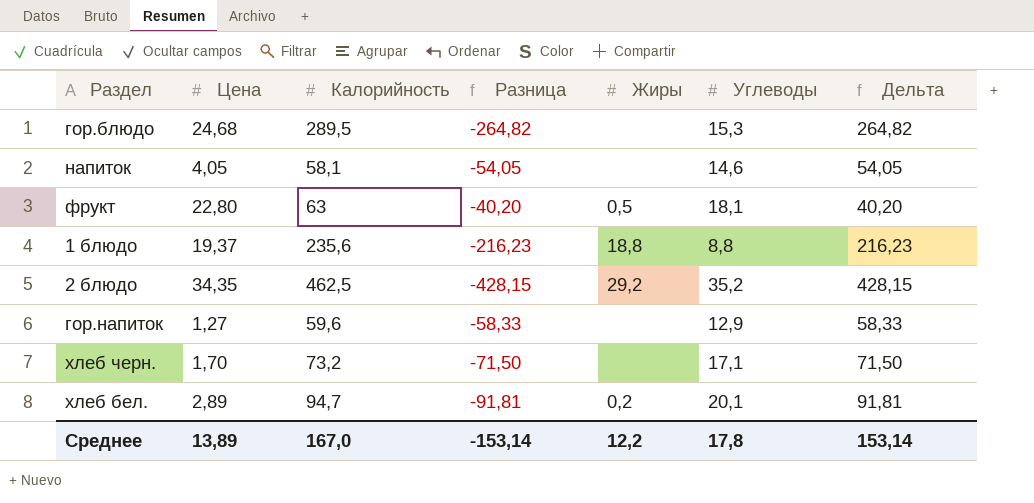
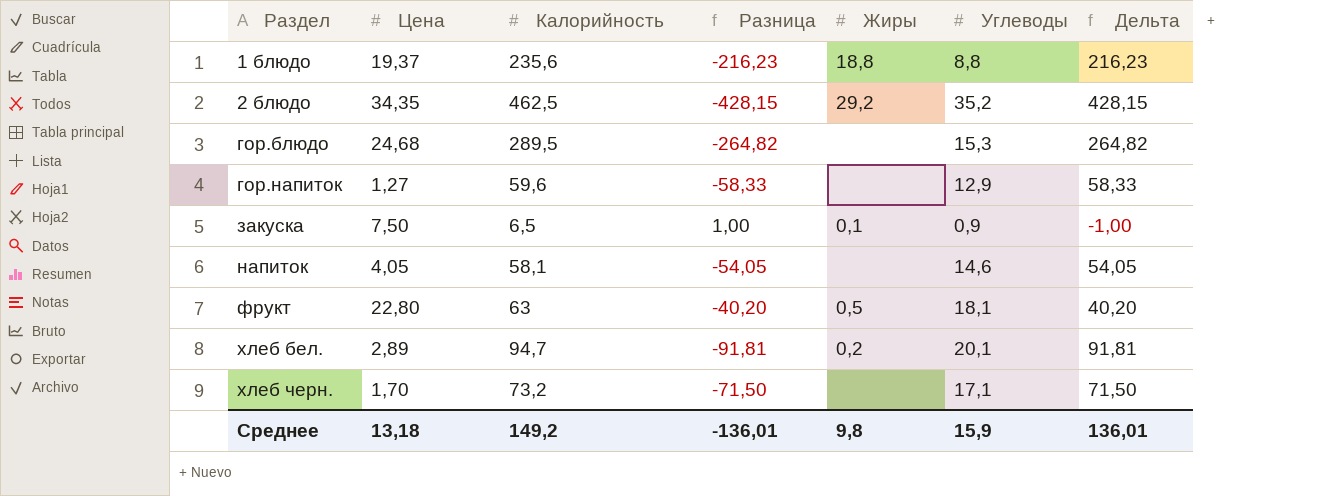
row order: none -> Раздел ascending
row закуска: none -> 7,50 | 6,5 | 1,00 | 0,1 | 0,9 | -1,00
Среднее | Цена: 13,89 -> 13,18
Среднее | Калорийность: 167,0 -> 149,2
Среднее | Разница: -153,14 -> -136,01
Среднее | Жиры: 12,2 -> 9,8
Среднее | Углеводы: 17,8 -> 15,9
Среднее | Дельта: 153,14 -> 136,01

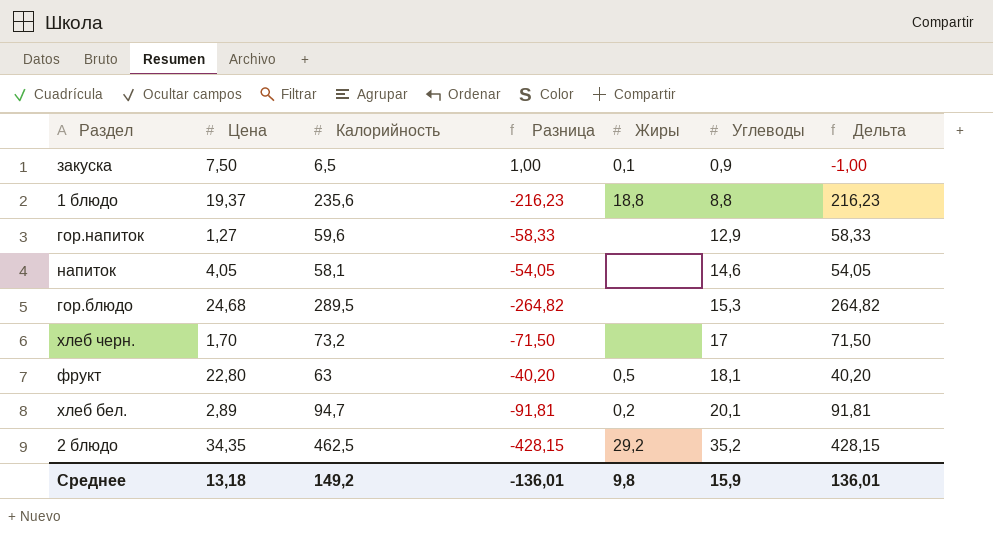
row order: Раздел ascending -> Углеводы ascending
хлеб черн. | Углеводы: 17,1 -> 17

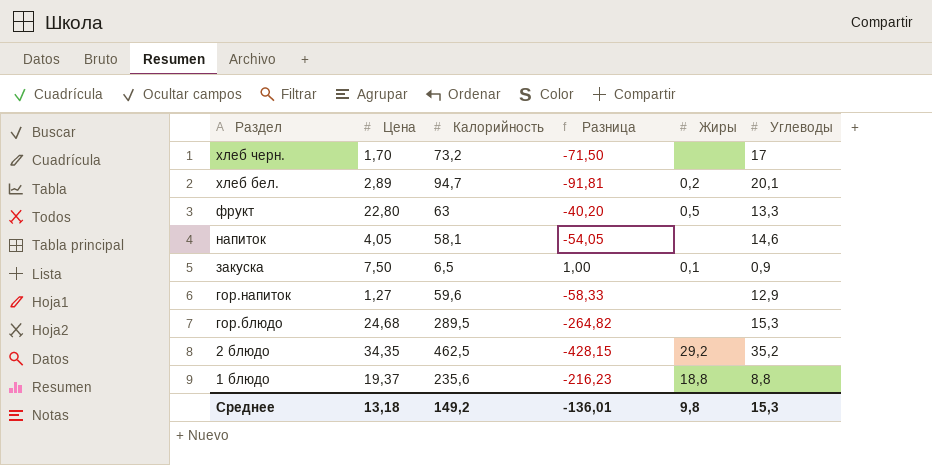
row order: Углеводы ascending -> Раздел descending
column Дельта | formula: [Калорийность] - [Цена] -> none
фрукт | Углеводы: 18,1 -> 13,3
Среднее | Углеводы: 15,9 -> 15,3

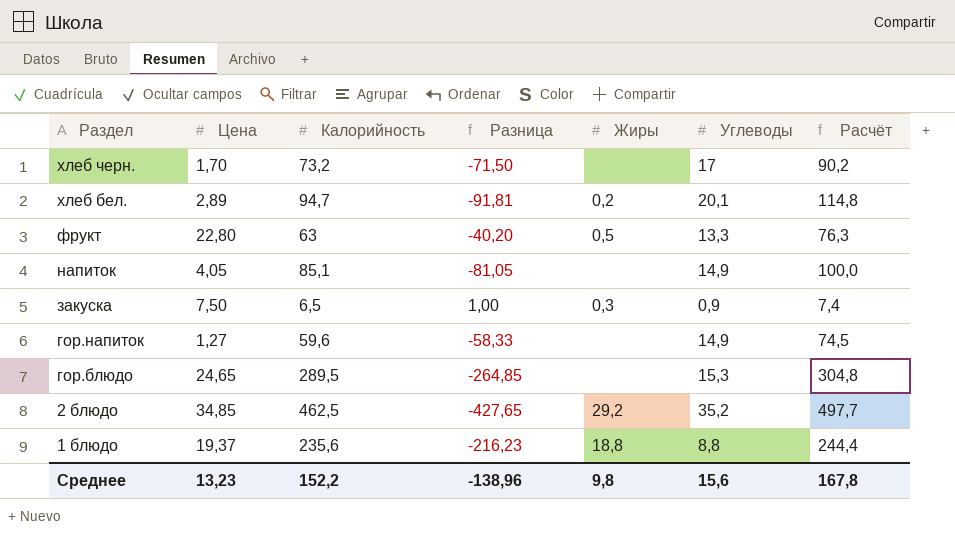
column Расчёт | formula: none -> [Калорийность] + [Углеводы]
напиток | Калорийность: 58,1 -> 85,1
напиток | Разница: -54,05 -> -81,05
напиток | Углеводы: 14,6 -> 14,9
закуска | Жиры: 0,1 -> 0,3
гор.напиток | Углеводы: 12,9 -> 14,9
гор.блюдо | Цена: 24,68 -> 24,65
гор.блюдо | Разница: -264,82 -> -264,85
2 блюдо | Цена: 34,35 -> 34,85
2 блюдо | Разница: -428,15 -> -427,65
Среднее | Цена: 13,18 -> 13,23
Среднее | Калорийность: 149,2 -> 152,2
Среднее | Разница: -136,01 -> -138,96
Среднее | Углеводы: 15,3 -> 15,6

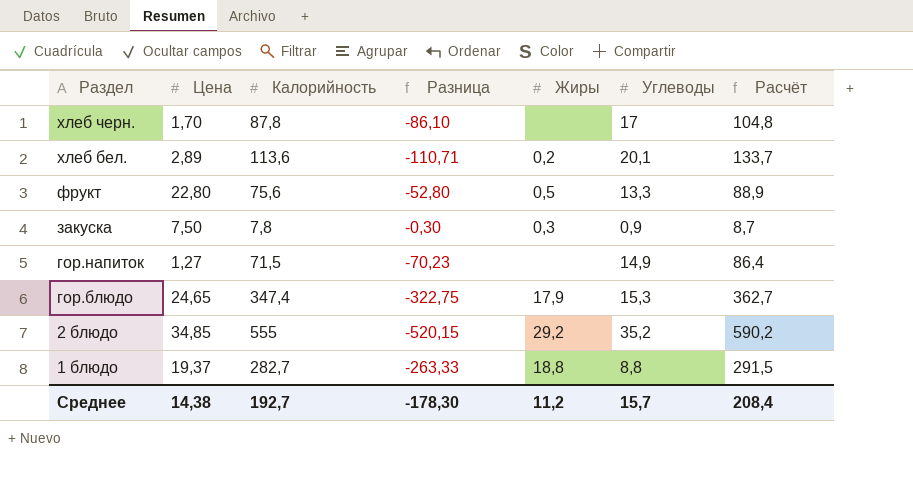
row напиток: 4,05 | 85,1 | -81,05 | none | 14,9 | 100,0 -> none
хлеб черн. | Калорийность: 73,2 -> 87,8
хлеб черн. | Разница: -71,50 -> -86,10
хлеб черн. | Расчёт: 90,2 -> 104,8
хлеб бел. | Калорийность: 94,7 -> 113,6
хлеб бел. | Разница: -91,81 -> -110,71
хлеб бел. | Расчёт: 114,8 -> 133,7
фрукт | Калорийность: 63 -> 75,6
фрукт | Разница: -40,20 -> -52,80
фрукт | Расчёт: 76,3 -> 88,9
закуска | Калорийность: 6,5 -> 7,8
закуска | Разница: 1,00 -> -0,30
закуска | Расчёт: 7,4 -> 8,7
гор.напиток | Калорийность: 59,6 -> 71,5
гор.напиток | Разница: -58,33 -> -70,23
гор.напиток | Расчёт: 74,5 -> 86,4
гор.блюдо | Калорийность: 289,5 -> 347,4
гор.блюдо | Разница: -264,85 -> -322,75
гор.блюдо | Жиры: none -> 17,9
гор.блюдо | Расчёт: 304,8 -> 362,7
2 блюдо | Калорийность: 462,5 -> 555
2 блюдо | Разница: -427,65 -> -520,15
2 блюдо | Расчёт: 497,7 -> 590,2
1 блюдо | Калорийность: 235,6 -> 282,7
1 блюдо | Разница: -216,23 -> -263,33
1 блюдо | Расчёт: 244,4 -> 291,5
Среднее | Цена: 13,23 -> 14,38
Среднее | Калорийность: 152,2 -> 192,7
Среднее | Разница: -138,96 -> -178,30
Среднее | Жиры: 9,8 -> 11,2
Среднее | Углеводы: 15,6 -> 15,7
Среднее | Расчёт: 167,8 -> 208,4

